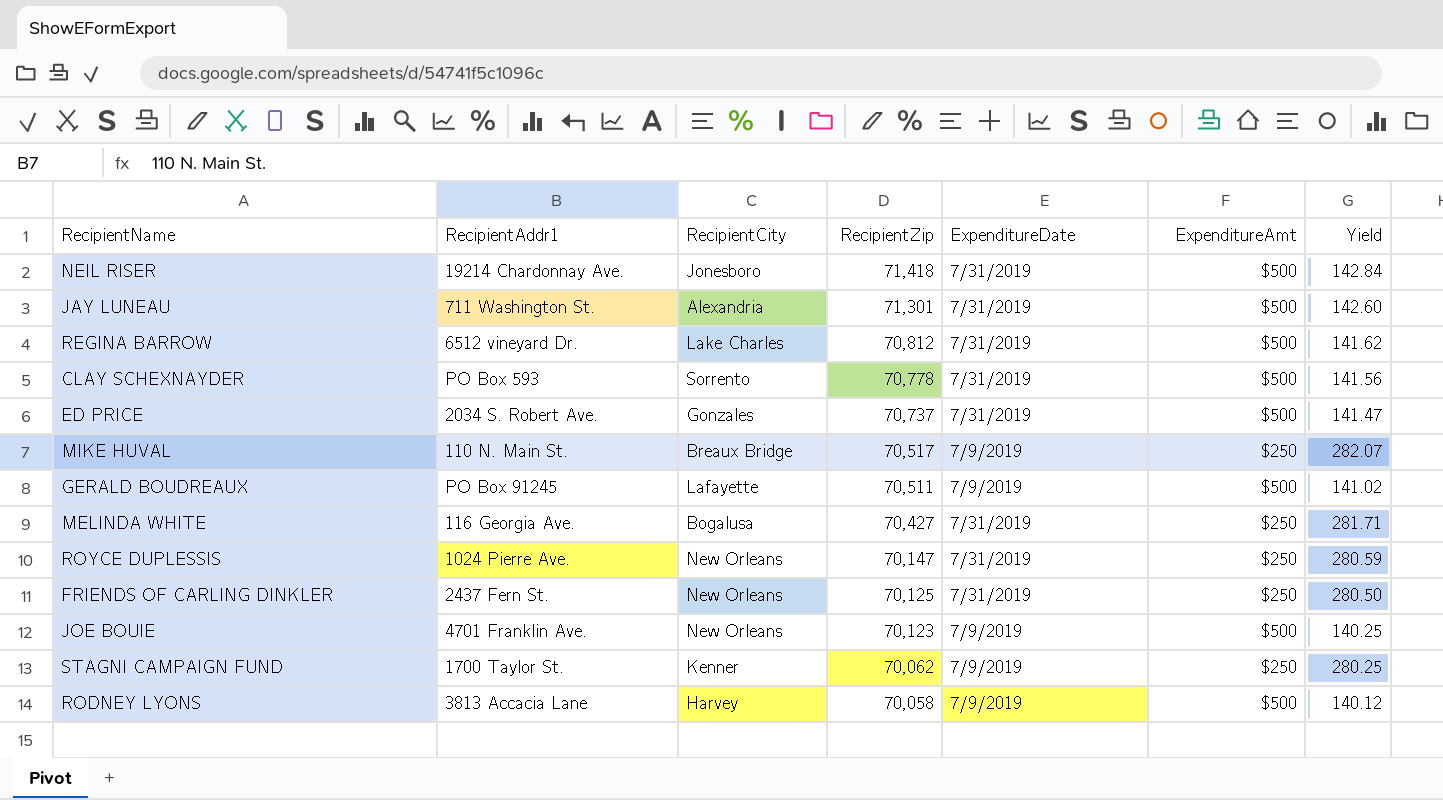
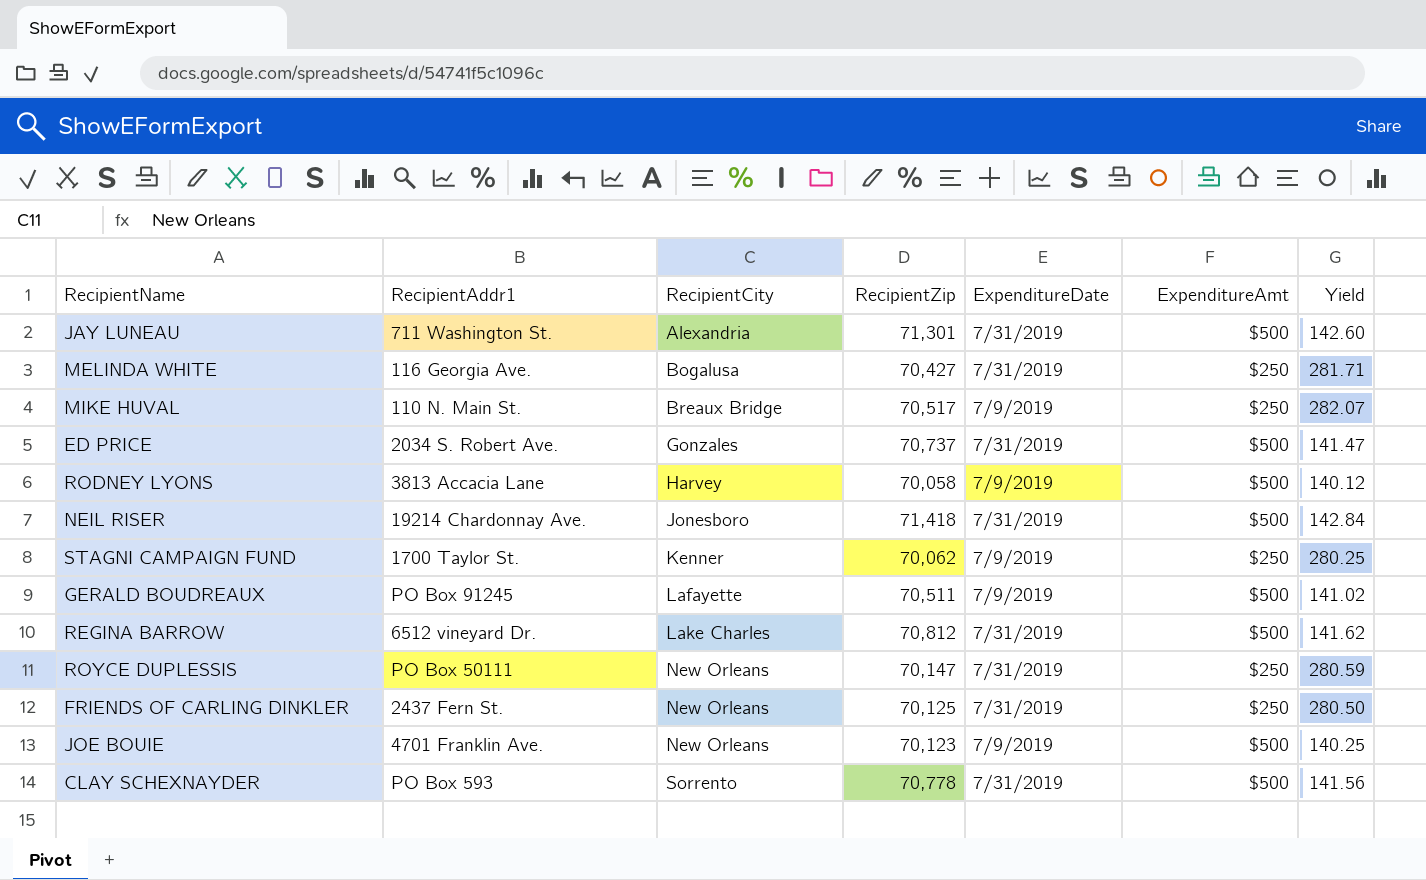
row order: RecipientZip descending -> RecipientCity ascending
ROYCE DUPLESSIS | RecipientAddr1: 1024 Pierre Ave. -> PO Box 50111

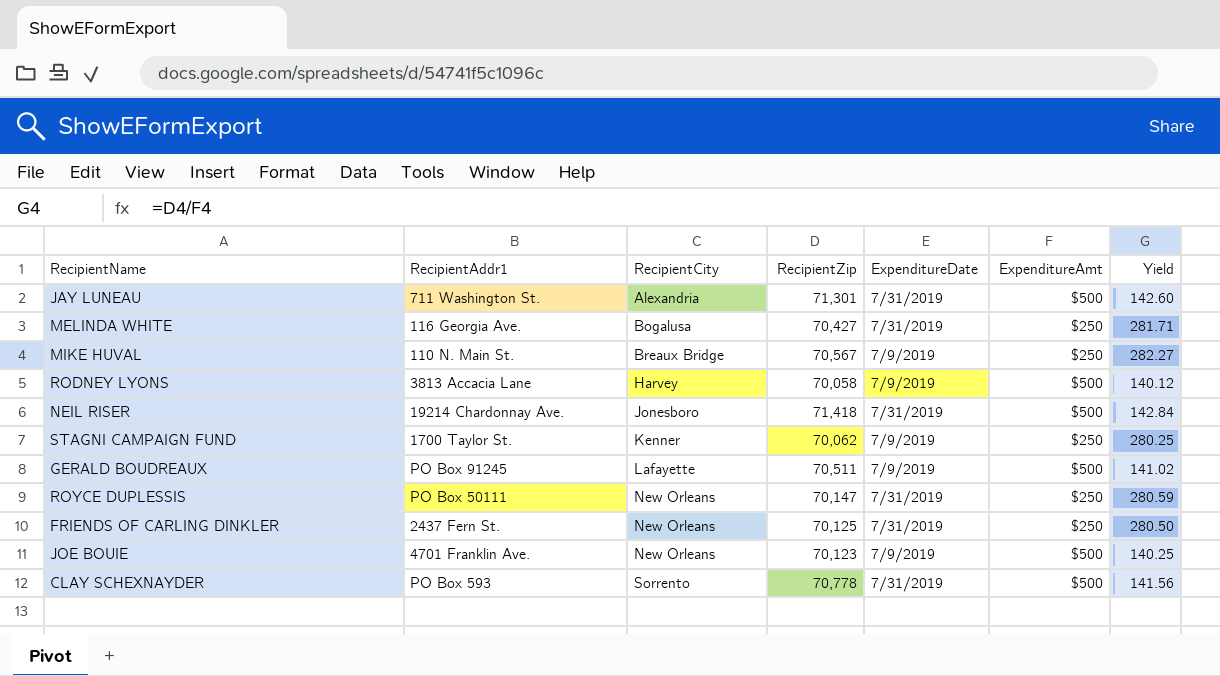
row ED PRICE: 2034 S. Robert Ave. | Gonzales | 70,737 | 7/31/2019 | $500 | 141.47 -> none
row REGINA BARROW: 6512 vineyard Dr. | Lake Charles | 70,812 | 7/31/2019 | $500 | 141.62 -> none
MIKE HUVAL | RecipientZip: 70,517 -> 70,567
MIKE HUVAL | Yield: 282.07 -> 282.27

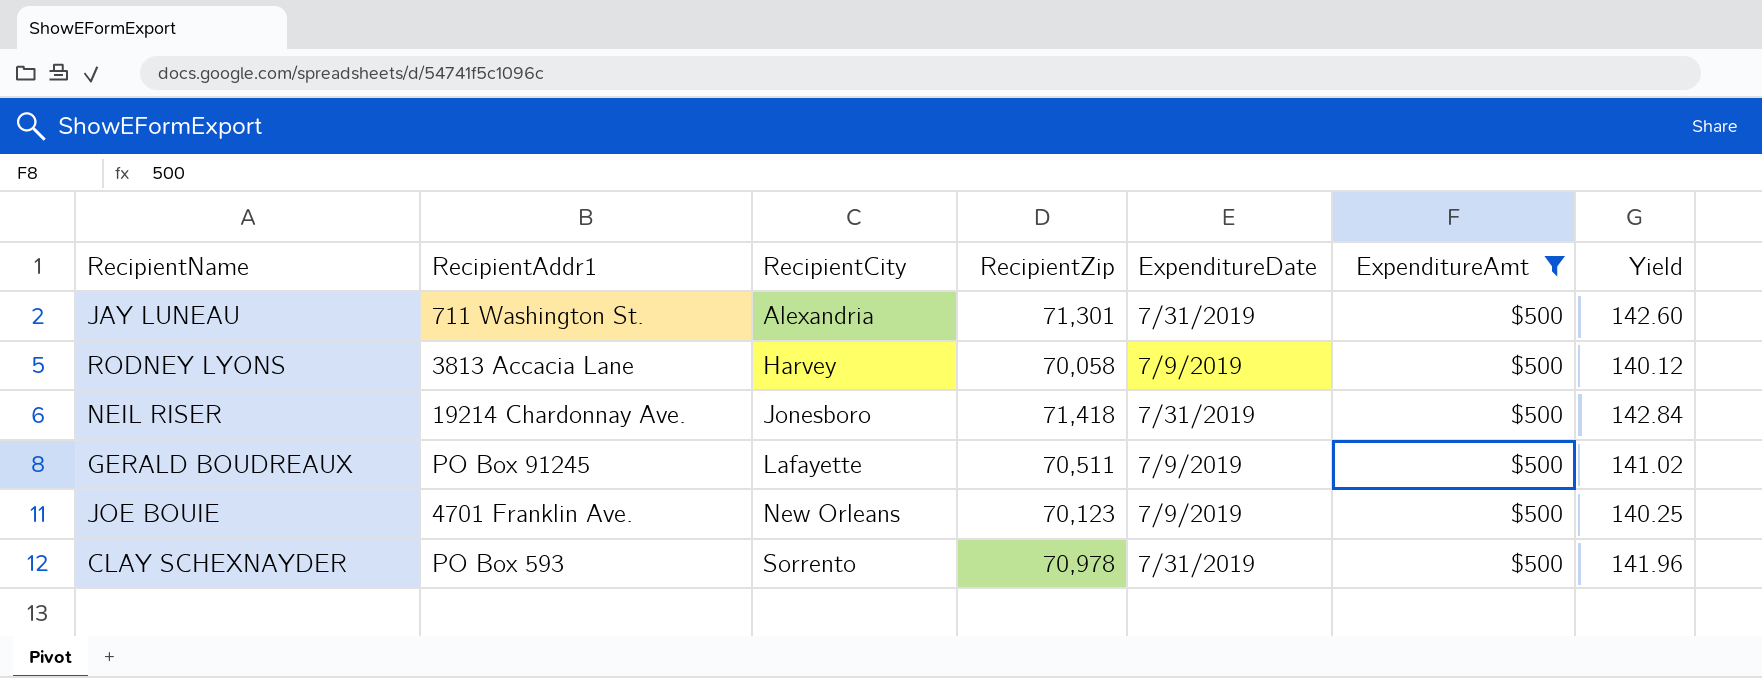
filter: none -> ExpenditureAmt = $500
CLAY SCHEXNAYDER | RecipientZip: 70,778 -> 70,978
CLAY SCHEXNAYDER | Yield: 141.56 -> 141.96

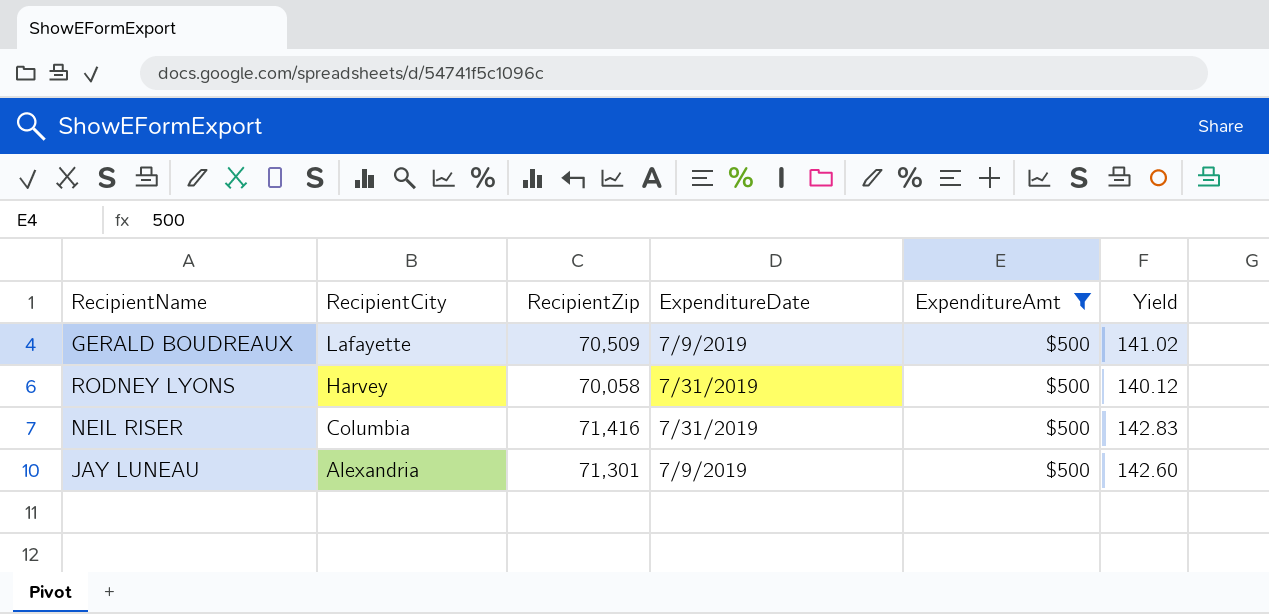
row order: RecipientCity ascending -> RecipientCity descending
column RecipientAddr1 | position: 2 -> none
row JOE BOUIE: 4701 Franklin Ave. | New Orleans | 70,123 | 7/9/2019 | $500 | 140.25 -> none
row CLAY SCHEXNAYDER: PO Box 593 | Sorrento | 70,978 | 7/31/2019 | $500 | 141.96 -> none
GERALD BOUDREAUX | RecipientZip: 70,511 -> 70,509
RODNEY LYONS | ExpenditureDate: 7/9/2019 -> 7/31/2019
NEIL RISER | RecipientCity: Jonesboro -> Columbia
NEIL RISER | RecipientZip: 71,418 -> 71,416
NEIL RISER | Yield: 142.84 -> 142.83
JAY LUNEAU | ExpenditureDate: 7/31/2019 -> 7/9/2019

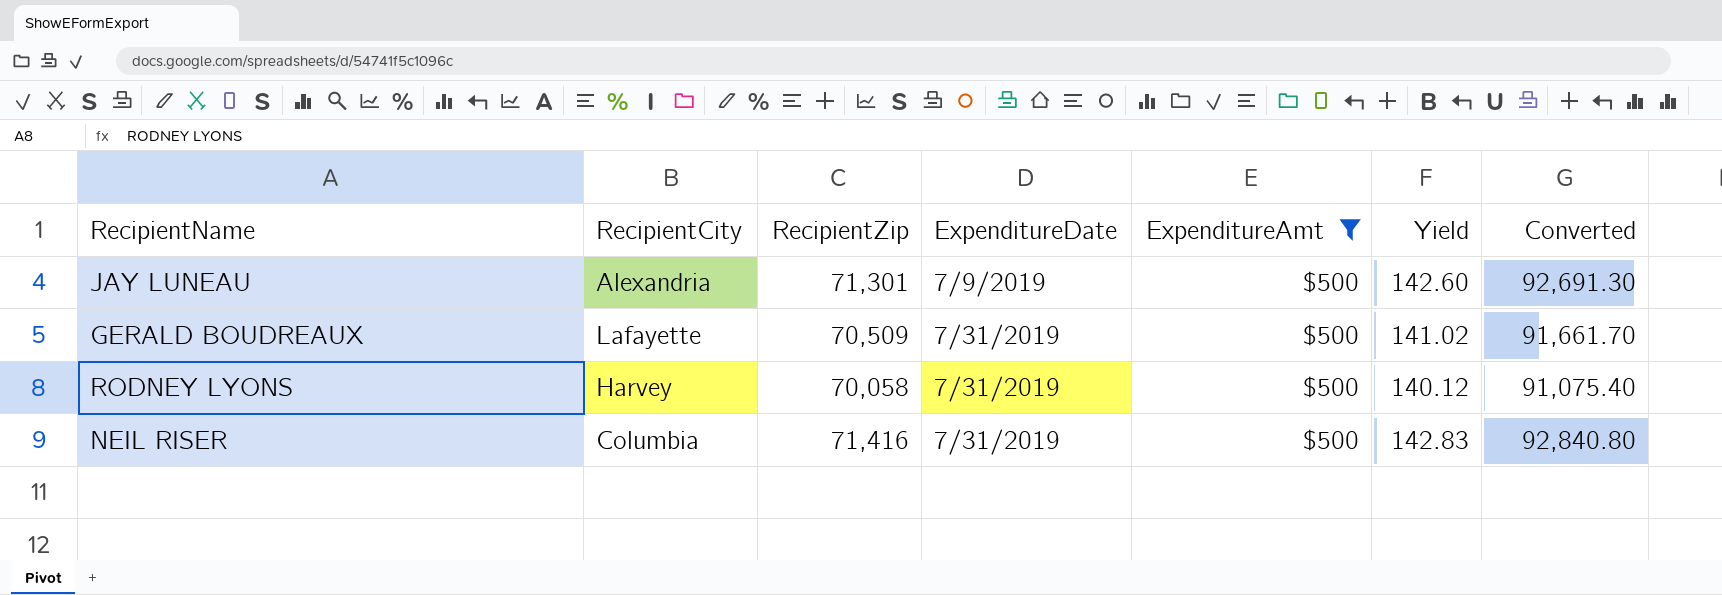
row order: RecipientCity descending -> ExpenditureDate ascending
column Converted | formula: none -> [RecipientZip] * 1.3
GERALD BOUDREAUX | ExpenditureDate: 7/9/2019 -> 7/31/2019

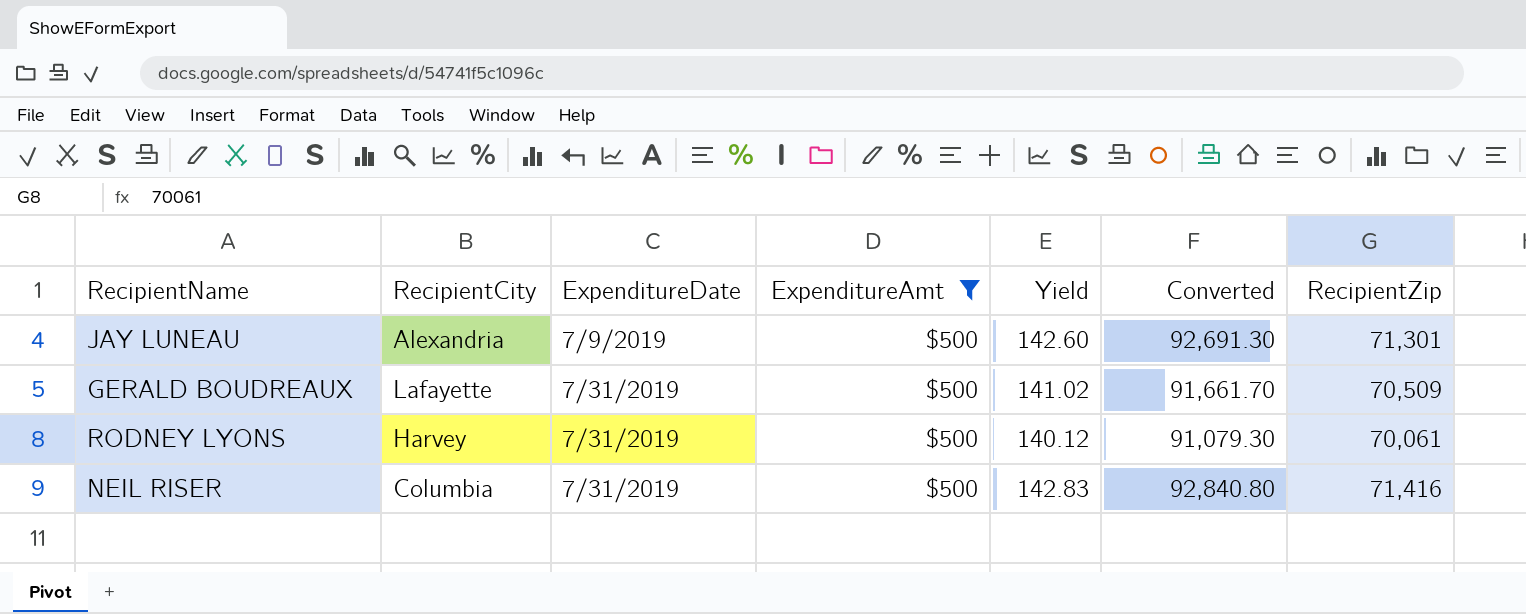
column RecipientZip | position: 3 -> 7
RODNEY LYONS | Converted: 91,075.40 -> 91,079.30
RODNEY LYONS | RecipientZip: 70,058 -> 70,061

